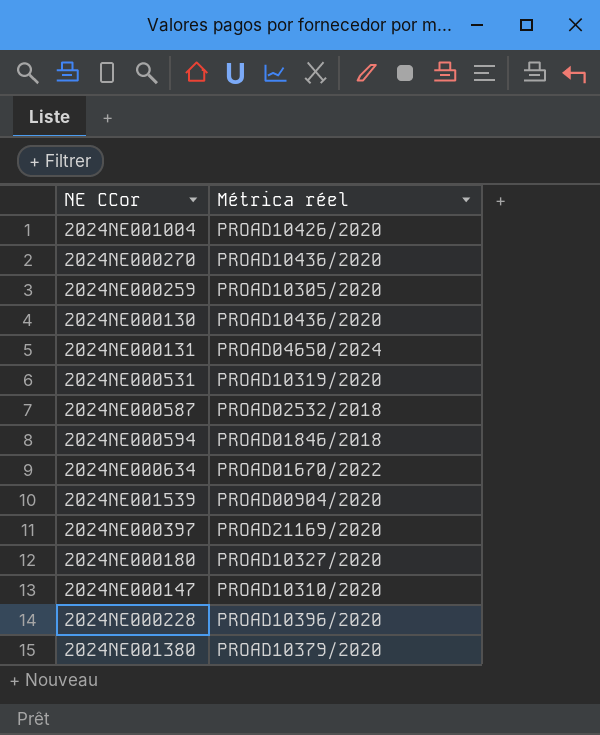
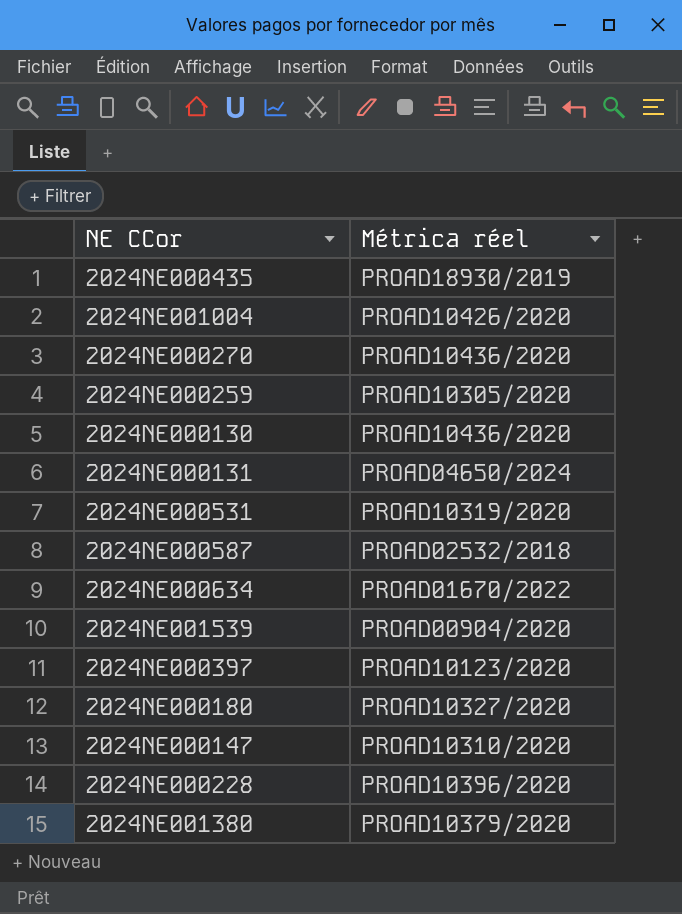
row 2024NE000594: PROAD01846/2018 -> none
row 2024NE000435: none -> PROAD18930/2019
2024NE000397 | Métrica réel: PROAD21169/2020 -> PROAD10123/2020

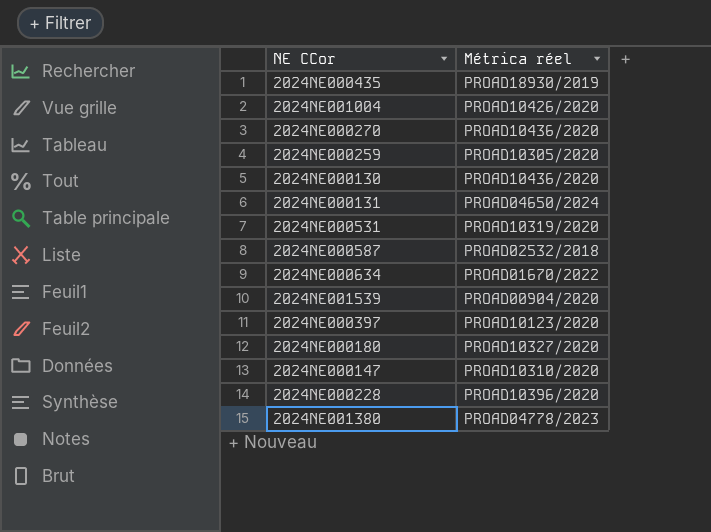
2024NE001380 | Métrica réel: PROAD10379/2020 -> PROAD04778/2023

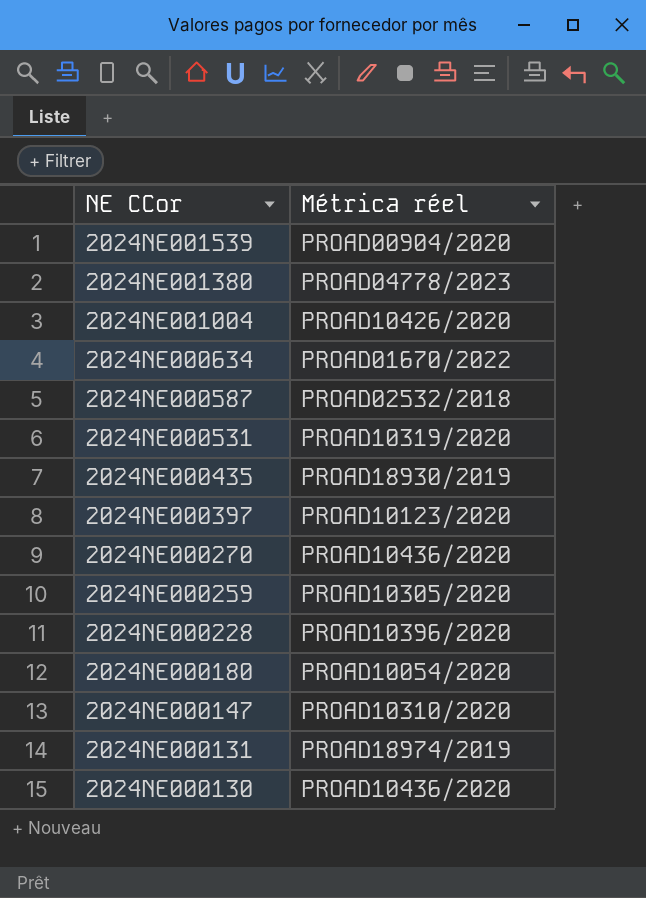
row order: none -> NE CCor descending
2024NE000180 | Métrica réel: PROAD10327/2020 -> PROAD10054/2020
2024NE000131 | Métrica réel: PROAD04650/2024 -> PROAD18974/2019

